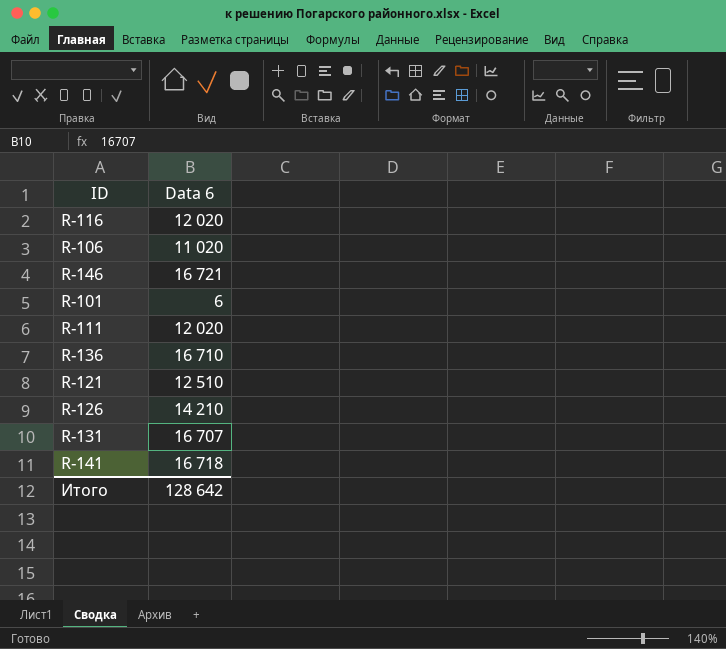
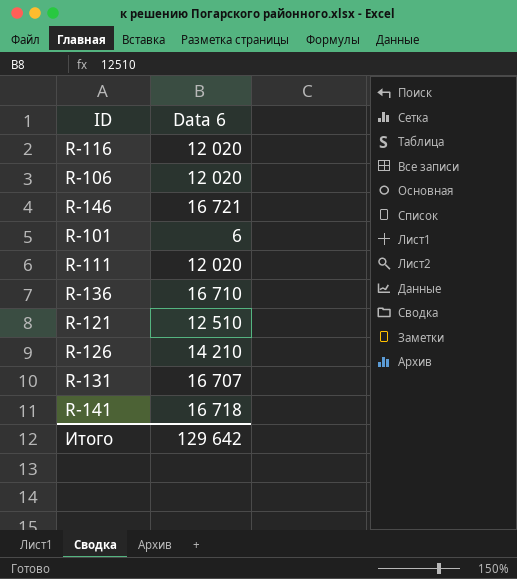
R-106 | Data 6: 11 020 -> 12 020
Итого | Data 6: 128 642 -> 129 642

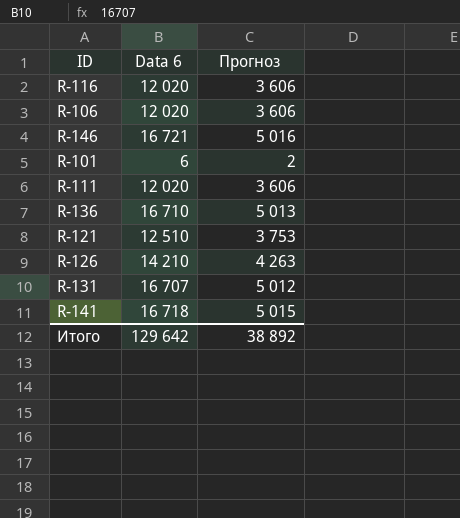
column Прогноз | formula: none -> [Data 6] * 0,3

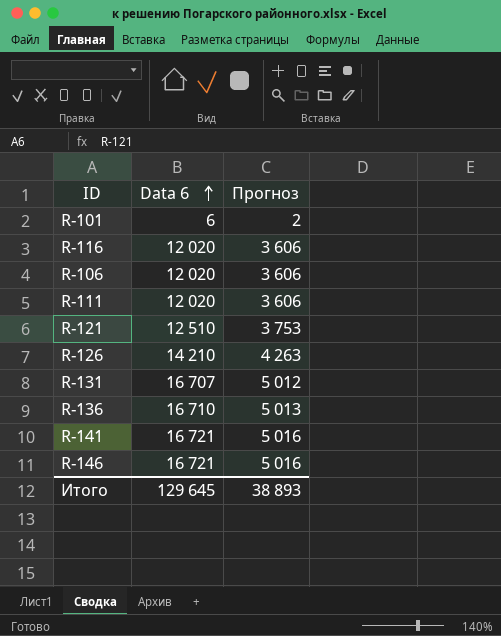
row order: none -> Data 6 ascending
R-141 | Data 6: 16 718 -> 16 721
R-141 | Прогноз: 5 015 -> 5 016
Итого | Data 6: 129 642 -> 129 645
Итого | Прогноз: 38 892 -> 38 893

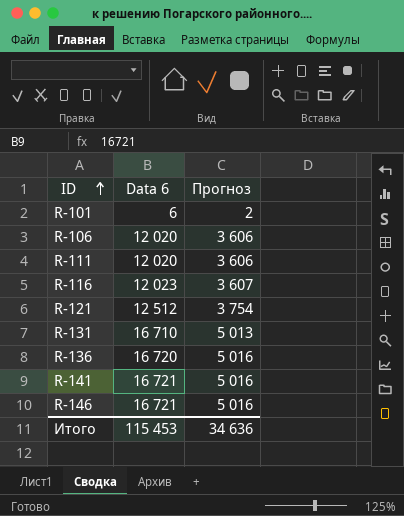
row order: Data 6 ascending -> ID ascending
row R-126: 14 210 | 4 263 -> none
R-116 | Data 6: 12 020 -> 12 023
R-116 | Прогноз: 3 606 -> 3 607
R-121 | Data 6: 12 510 -> 12 512
R-121 | Прогноз: 3 753 -> 3 754
R-131 | Data 6: 16 707 -> 16 710
R-131 | Прогноз: 5 012 -> 5 013
R-136 | Data 6: 16 710 -> 16 720
R-136 | Прогноз: 5 013 -> 5 016
Итого | Data 6: 129 645 -> 115 453
Итого | Прогноз: 38 893 -> 34 636

